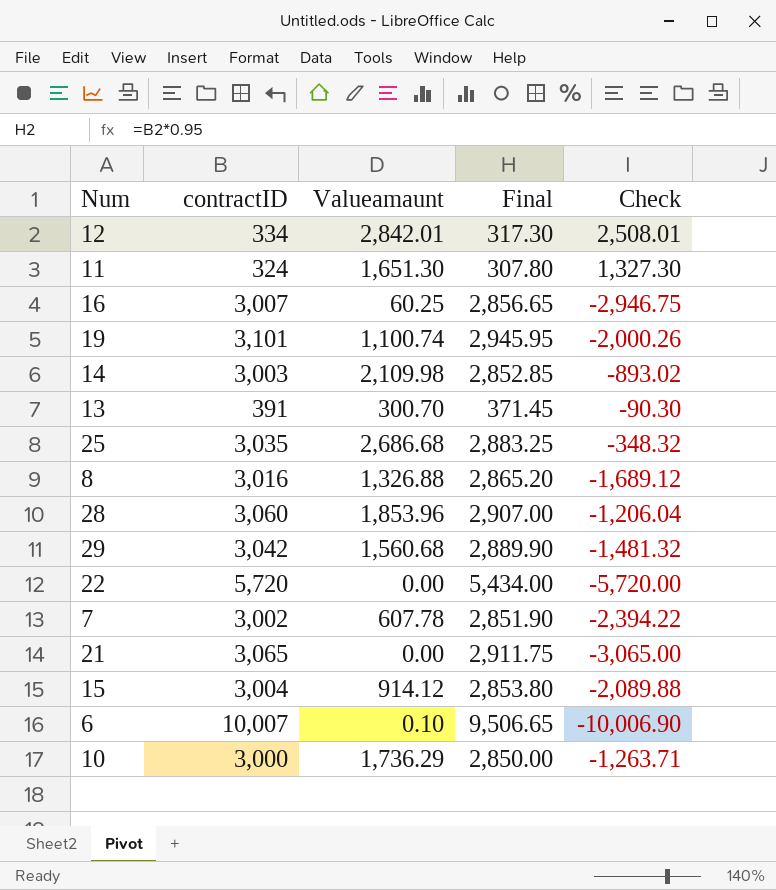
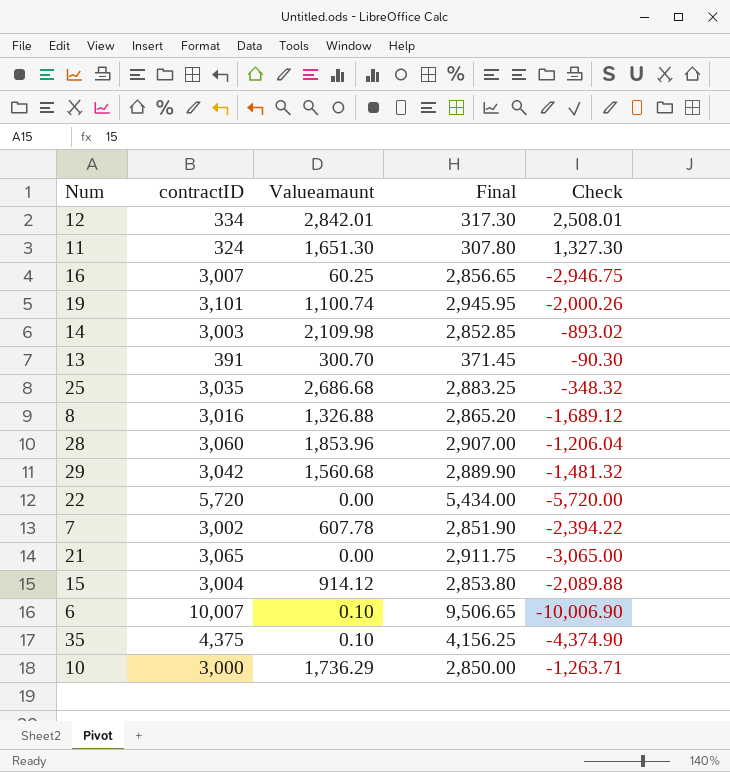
row 35: none -> 4,375 | 0.10 | 4,156.25 | -4,374.90

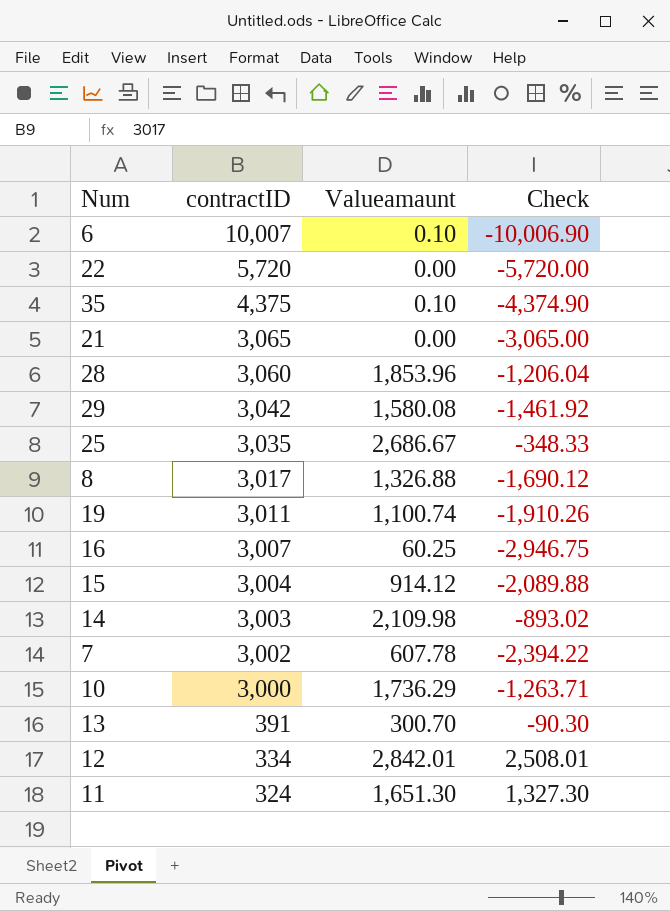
row order: none -> contractID descending
column Final | formula: [contractID] * 0.95 -> none
29 | Valueamaunt: 1,560.68 -> 1,580.08
29 | Check: -1,481.32 -> -1,461.92
25 | Valueamaunt: 2,686.68 -> 2,686.67
25 | Check: -348.32 -> -348.33
8 | contractID: 3,016 -> 3,017
8 | Check: -1,689.12 -> -1,690.12
19 | contractID: 3,101 -> 3,011
19 | Check: -2,000.26 -> -1,910.26

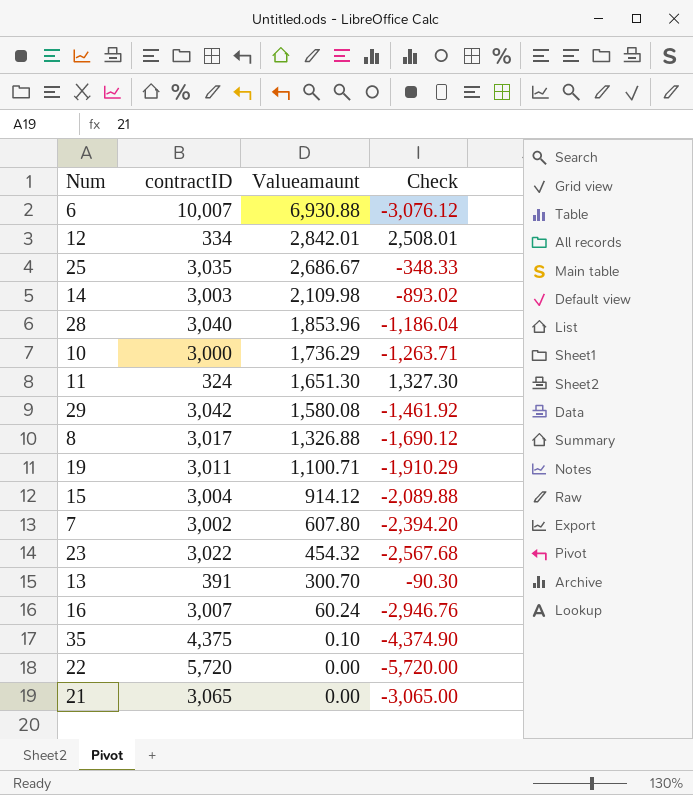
row order: contractID descending -> Valueamaunt descending
6 | Valueamaunt: 0.10 -> 6,930.88
6 | Check: -10,006.90 -> -3,076.12
28 | contractID: 3,060 -> 3,040
28 | Check: -1,206.04 -> -1,186.04
19 | Valueamaunt: 1,100.74 -> 1,100.71
19 | Check: -1,910.26 -> -1,910.29
7 | Valueamaunt: 607.78 -> 607.80
7 | Check: -2,394.22 -> -2,394.20
row 23: none -> 3,022 | 454.32 | -2,567.68
16 | Valueamaunt: 60.25 -> 60.24
16 | Check: -2,946.75 -> -2,946.76

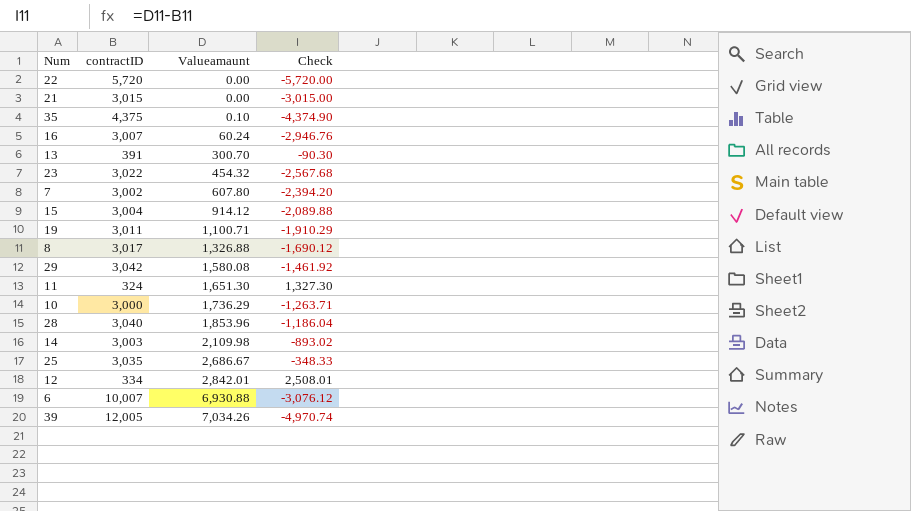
row order: Valueamaunt descending -> Valueamaunt ascending
21 | contractID: 3,065 -> 3,015
21 | Check: -3,065.00 -> -3,015.00
row 39: none -> 12,005 | 7,034.26 | -4,970.74

